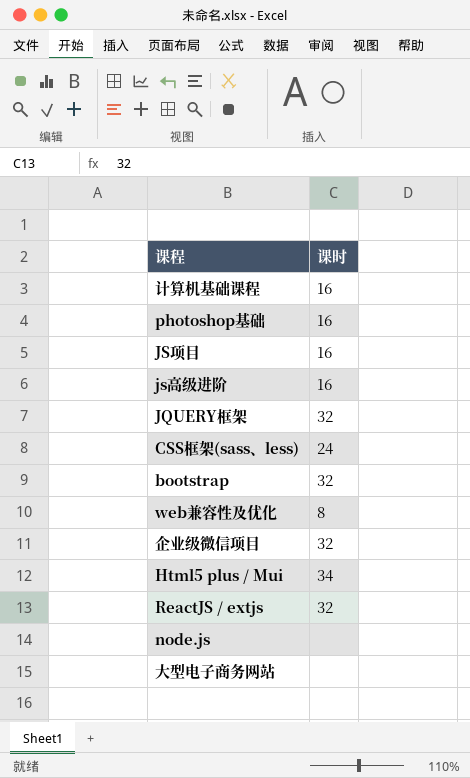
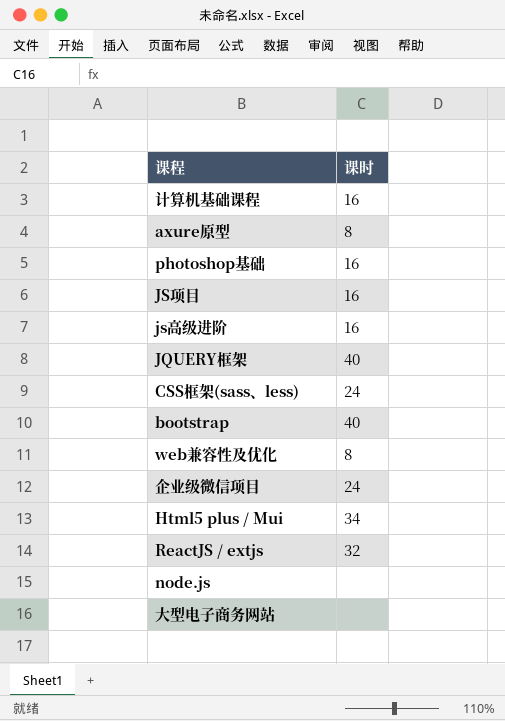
row axure原型: none -> 8
JQUERY框架 | 课时: 32 -> 40
bootstrap | 课时: 32 -> 40
企业级微信项目 | 课时: 32 -> 24

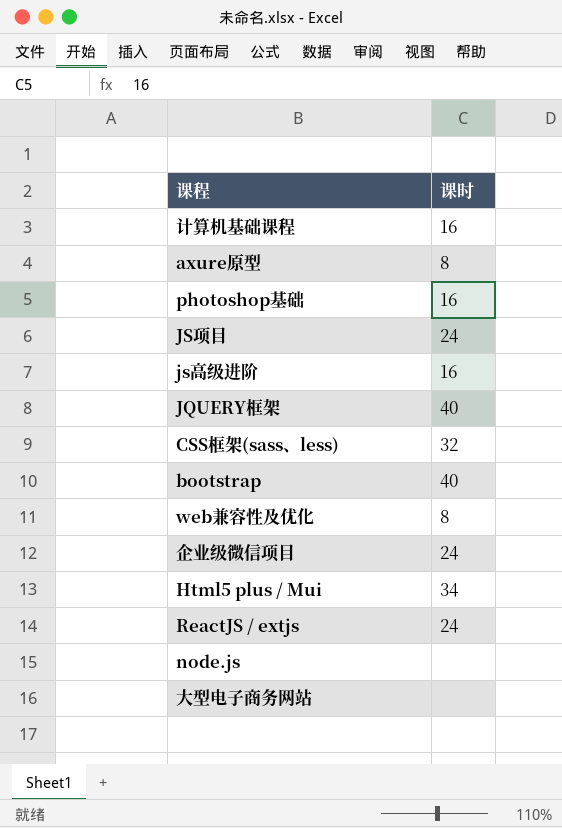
JS项目 | 课时: 16 -> 24
CSS框架(sass、less) | 课时: 24 -> 32
ReactJS / extjs | 课时: 32 -> 24

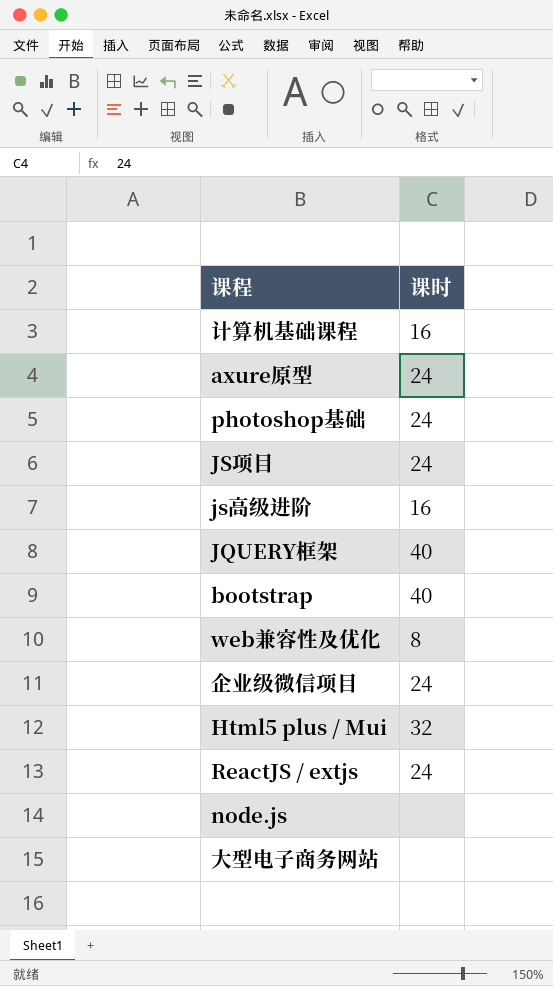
row CSS框架(sass、less): 32 -> none
axure原型 | 课时: 8 -> 24
photoshop基础 | 课时: 16 -> 24
Html5 plus / Mui | 课时: 34 -> 32

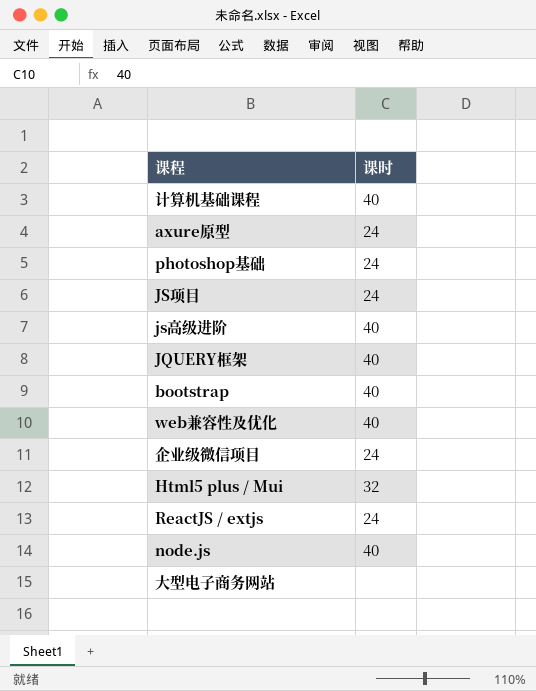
计算机基础课程 | 课时: 16 -> 40
js高级进阶 | 课时: 16 -> 40
web兼容性及优化 | 课时: 8 -> 40
node.js | 课时: none -> 40

